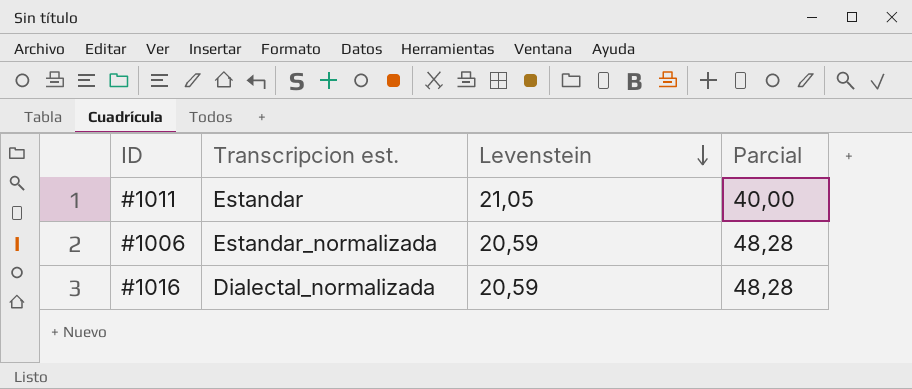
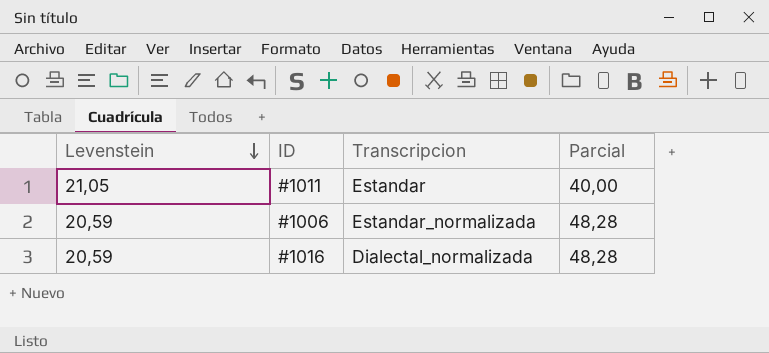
column Levenstein | position: 3 -> 1
column name: Transcripcion est. -> Transcripcion

